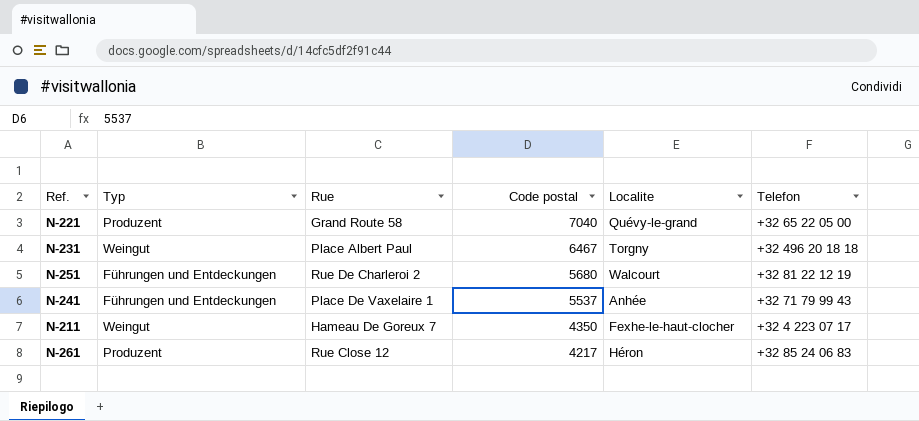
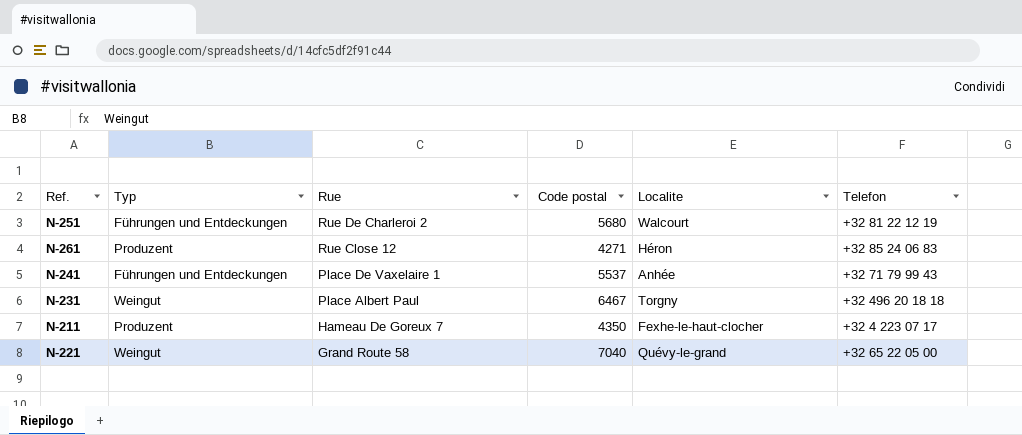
row order: Code postal descending -> Rue descending
N-261 | Code postal: 4217 -> 4271
N-211 | Typ: Weingut -> Produzent
N-221 | Typ: Produzent -> Weingut

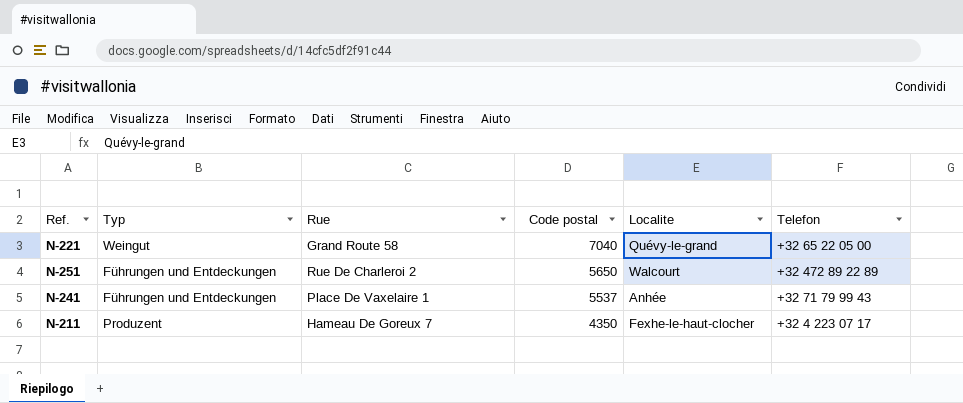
row order: Rue descending -> Code postal descending
row N-261: Produzent | Rue Close 12 | 4271 | Héron | +32 85 24 06 83 -> none
row N-231: Weingut | Place Albert Paul | 6467 | Torgny | +32 496 20 18 18 -> none
N-251 | Code postal: 5680 -> 5650
N-251 | Telefon: +32 81 22 12 19 -> +32 472 89 22 89

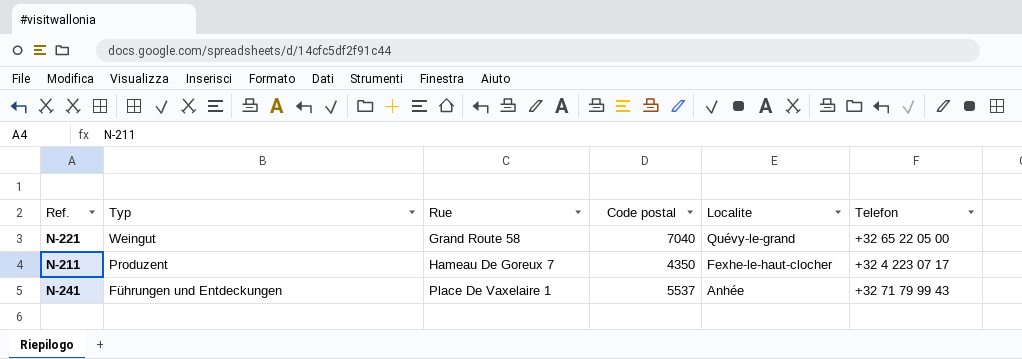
row order: Code postal descending -> Typ descending
row N-251: Führungen und Entdeckungen | Rue De Charleroi 2 | 5650 | Walcourt | +32 472 89 22 89 -> none

